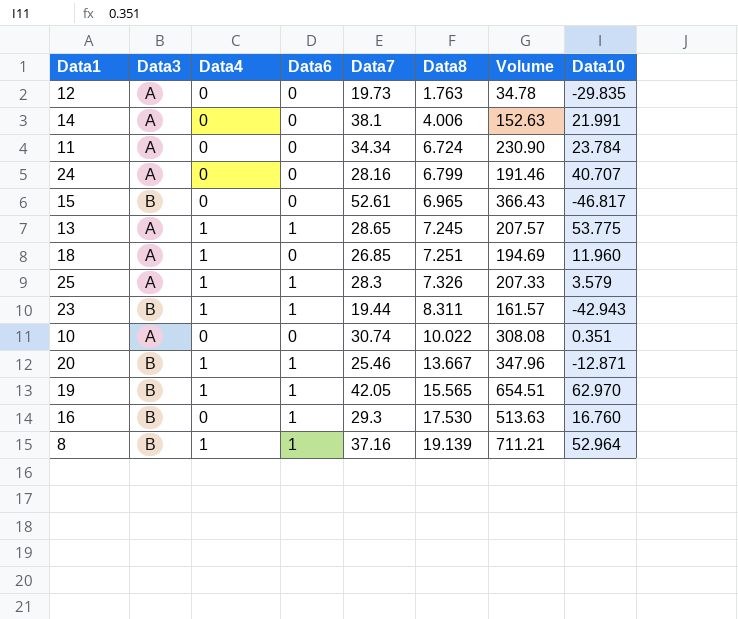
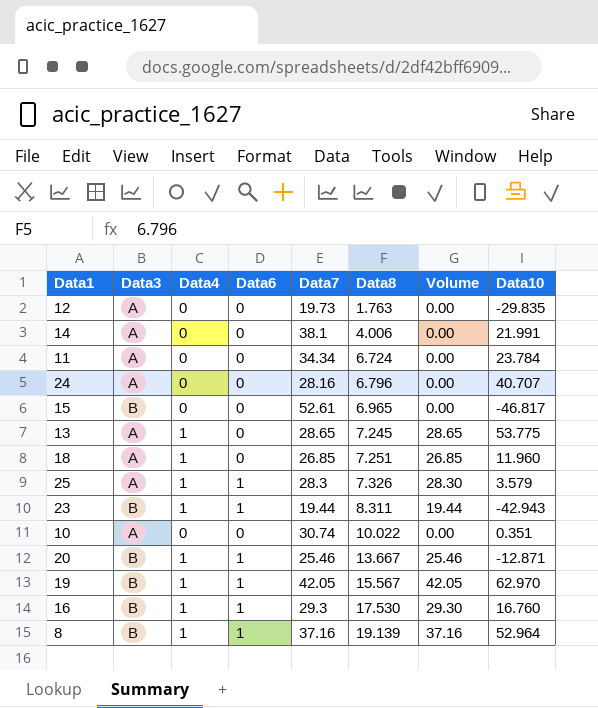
column Volume | formula: [Data7] * [Data8] -> [Data4] * [Data7]
24 | Data8: 6.799 -> 6.796
13 | Data6: 1 -> 0
19 | Data8: 15.565 -> 15.567
16 | Data4: 0 -> 1

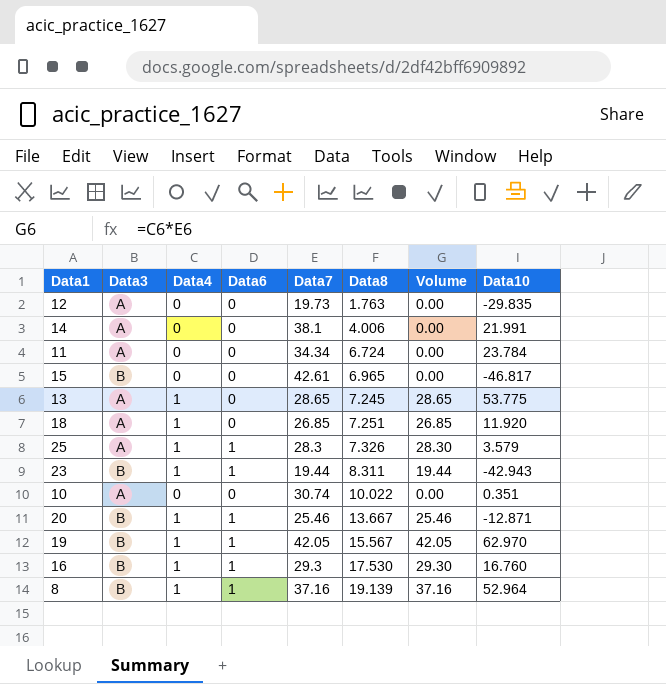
row 24: A | 0 | 0 | 28.16 | 6.796 | 0.00 | 40.707 -> none
15 | Data7: 52.61 -> 42.61
18 | Data10: 11.960 -> 11.920

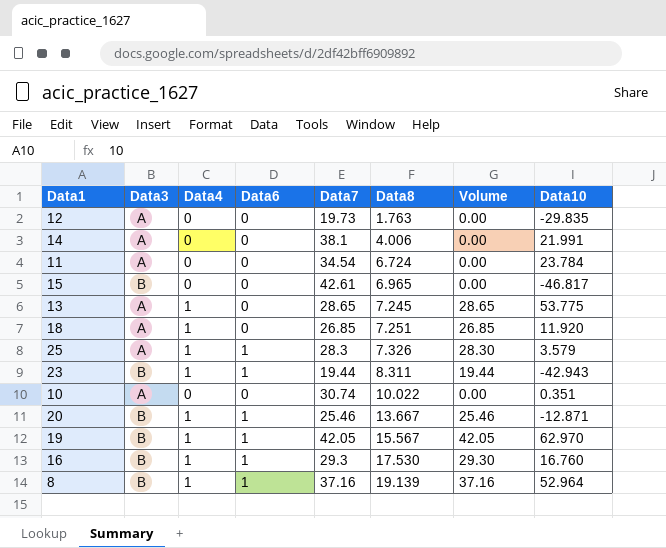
11 | Data7: 34.34 -> 34.54

